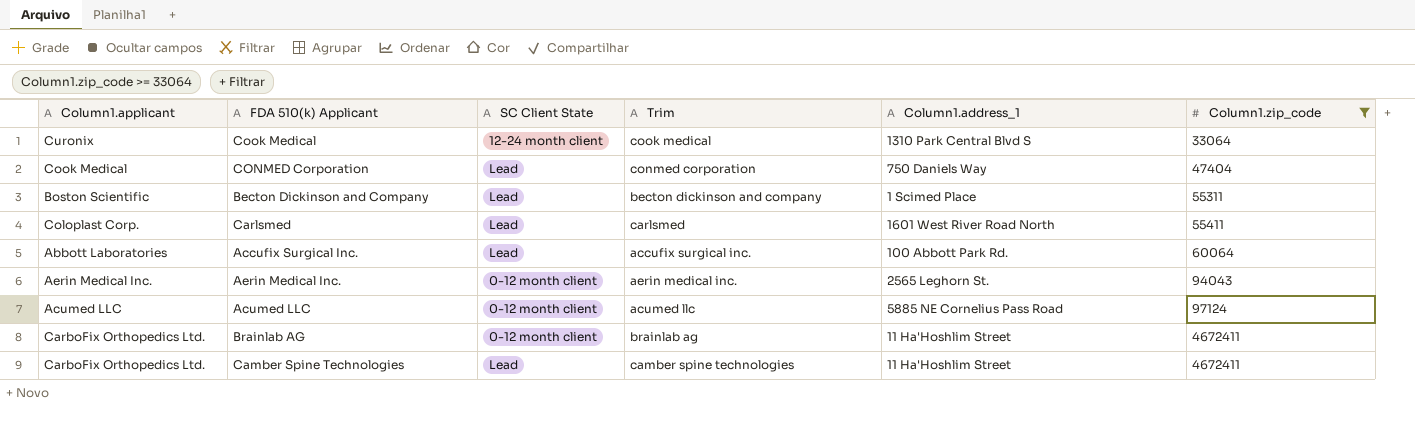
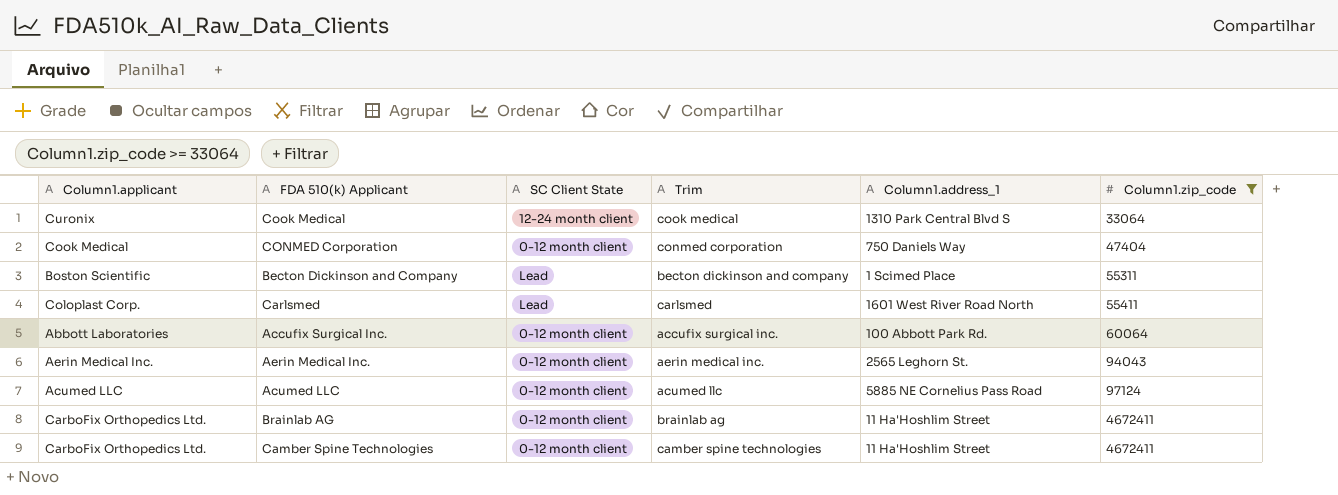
CONMED Corporation | SC Client State: Lead -> 0-12 month client
Accufix Surgical Inc. | SC Client State: Lead -> 0-12 month client
Camber Spine Technologies | SC Client State: Lead -> 0-12 month client

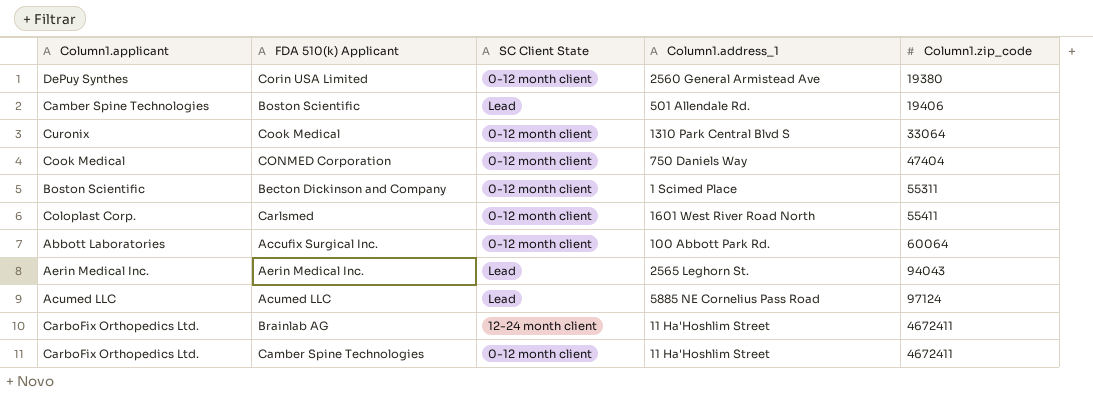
filter: Column1.zip_code >= 33064 -> none
column Trim | position: 4 -> none
Cook Medical | SC Client State: 12-24 month client -> 0-12 month client
Becton Dickinson and Company | SC Client State: Lead -> 0-12 month client
Carlsmed | SC Client State: Lead -> 0-12 month client
Aerin Medical Inc. | SC Client State: 0-12 month client -> Lead
Acumed LLC | SC Client State: 0-12 month client -> Lead
Brainlab AG | SC Client State: 0-12 month client -> 12-24 month client

